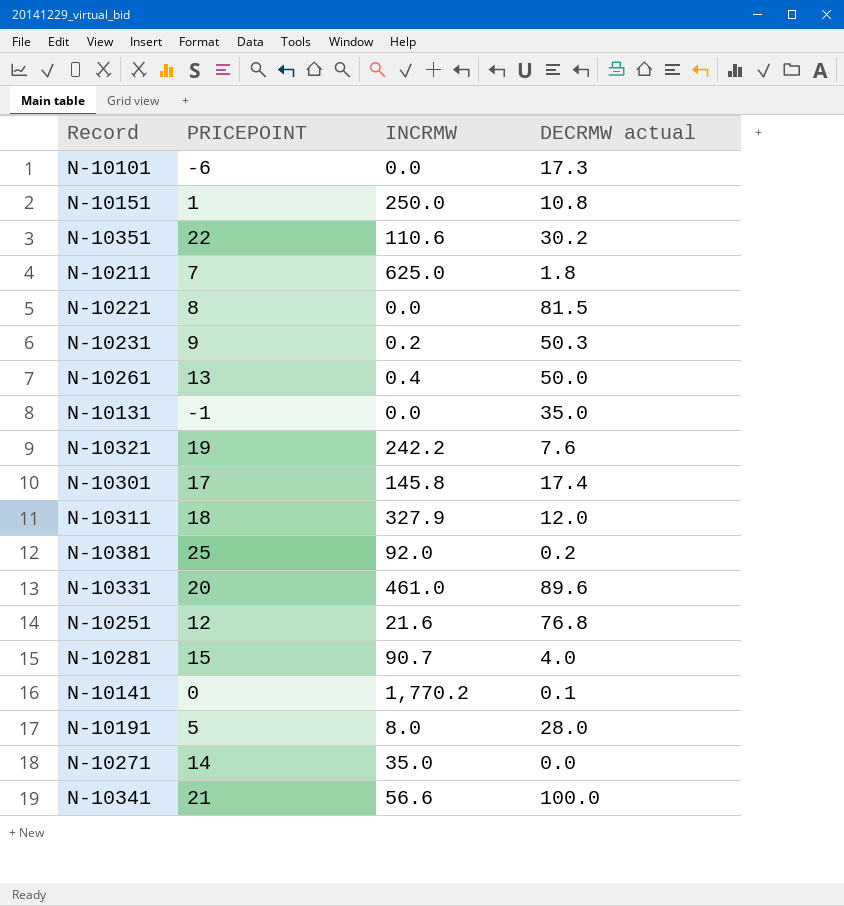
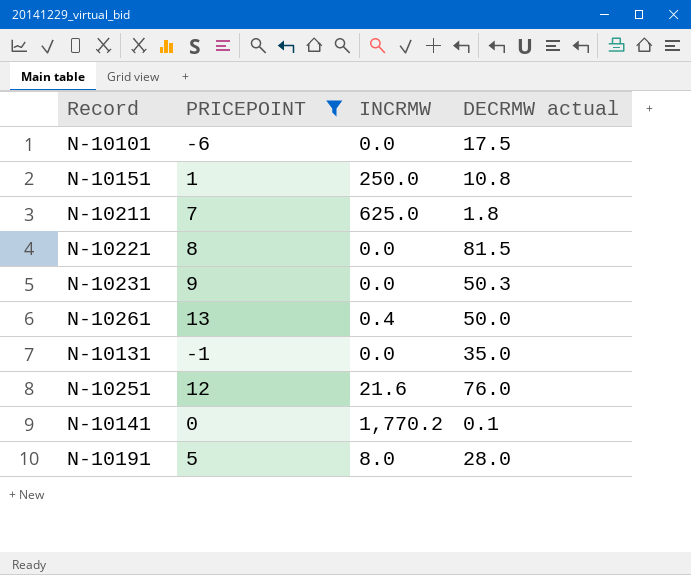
filter: none -> PRICEPOINT <= 13
N-10101 | DECRMW actual: 17.3 -> 17.5
N-10231 | INCRMW: 0.2 -> 0.0
N-10251 | DECRMW actual: 76.8 -> 76.0

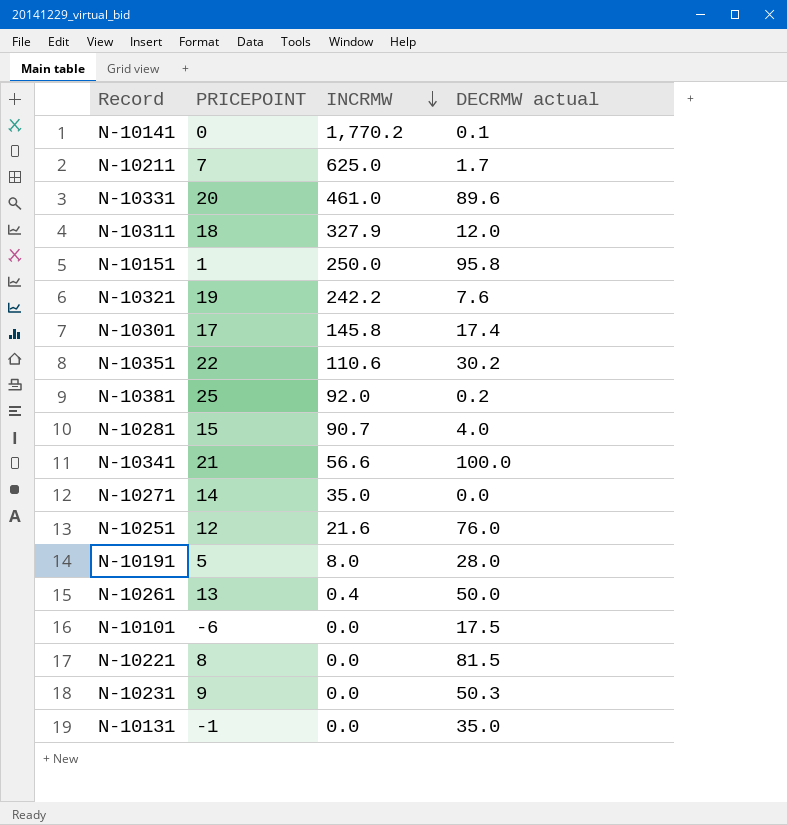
filter: PRICEPOINT <= 13 -> none
row order: none -> INCRMW descending
N-10211 | DECRMW actual: 1.8 -> 1.7
N-10151 | DECRMW actual: 10.8 -> 95.8

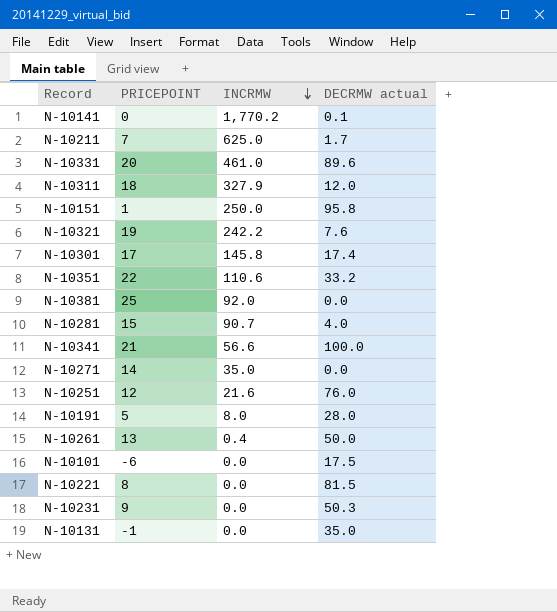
N-10351 | DECRMW actual: 30.2 -> 33.2
N-10381 | DECRMW actual: 0.2 -> 0.0

